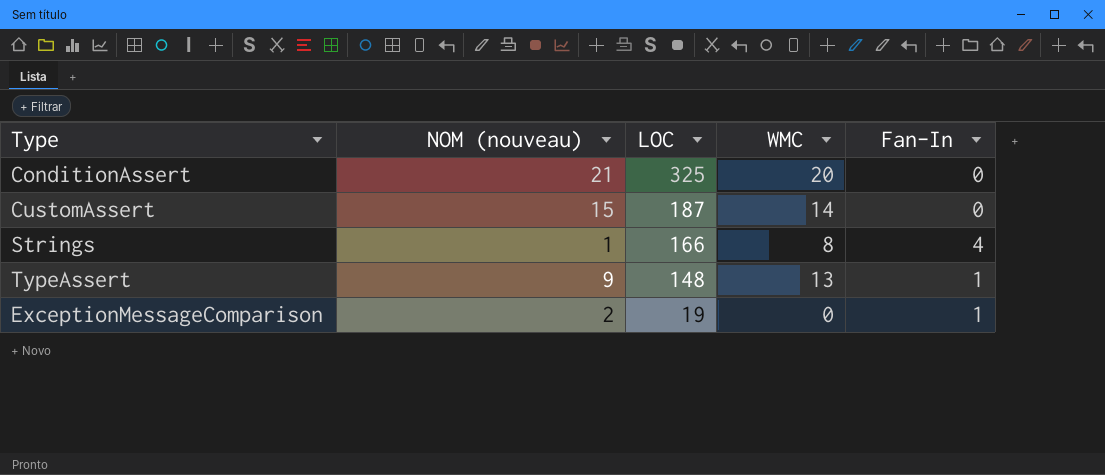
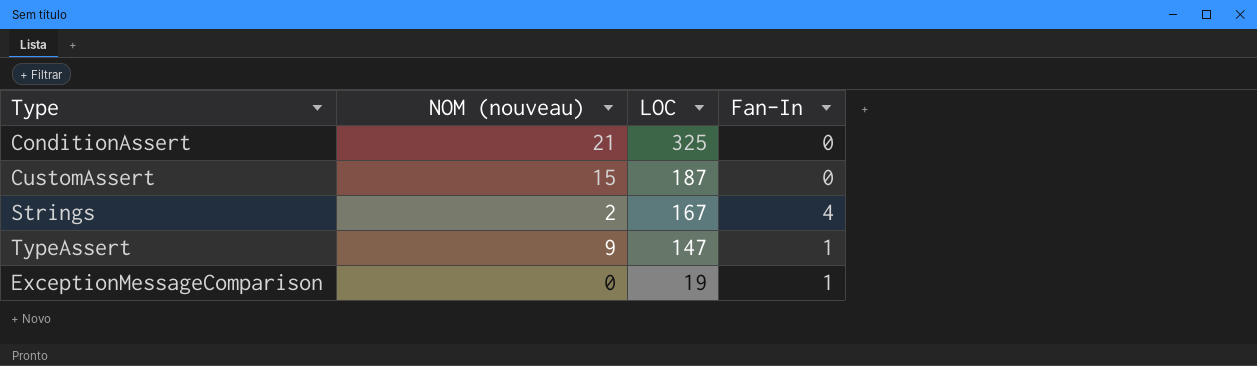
column WMC | position: 4 -> none
Strings | NOM (nouveau): 1 -> 2
Strings | LOC: 166 -> 167
TypeAssert | LOC: 148 -> 147
ExceptionMessageComparison | NOM (nouveau): 2 -> 0

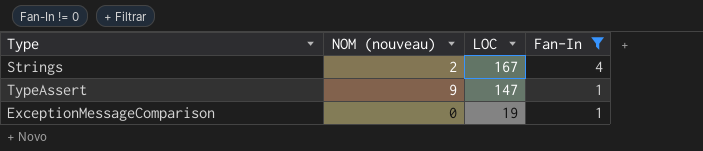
filter: none -> Fan-In != 0

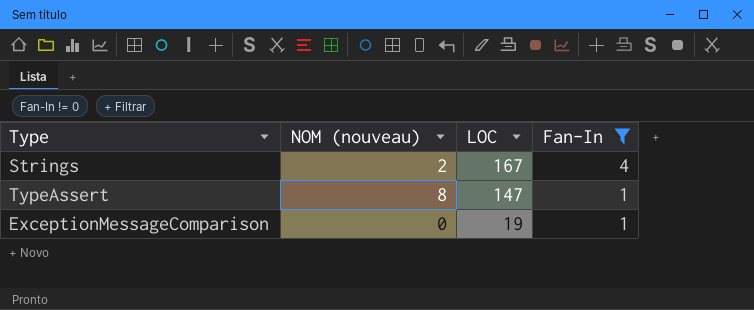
TypeAssert | NOM (nouveau): 9 -> 8

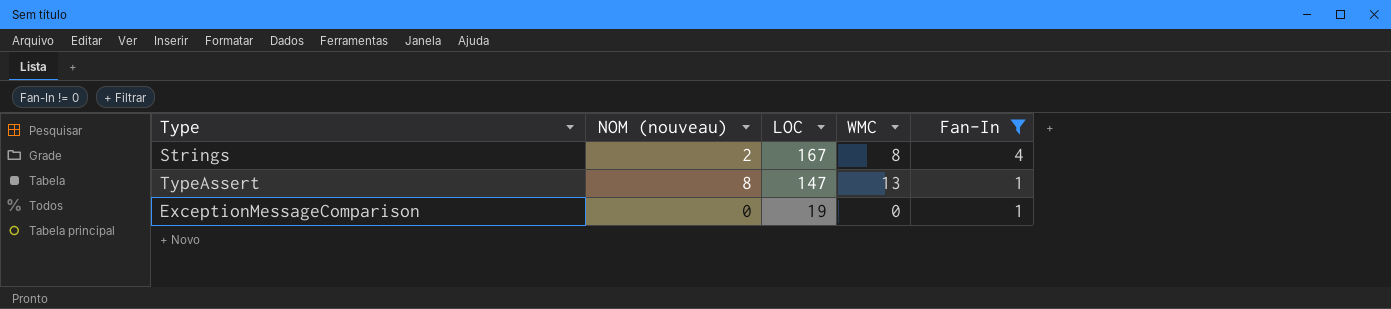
column WMC | position: none -> 4

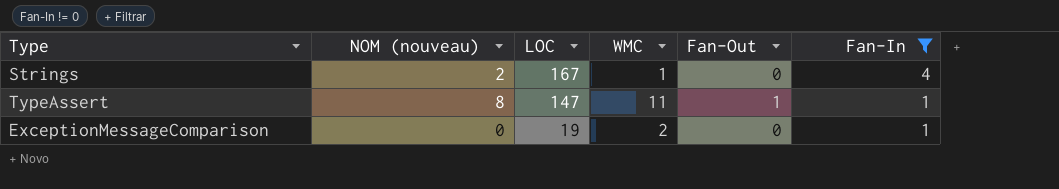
column Fan-Out | position: none -> 5
Strings | WMC: 8 -> 1
TypeAssert | WMC: 13 -> 11
ExceptionMessageComparison | WMC: 0 -> 2

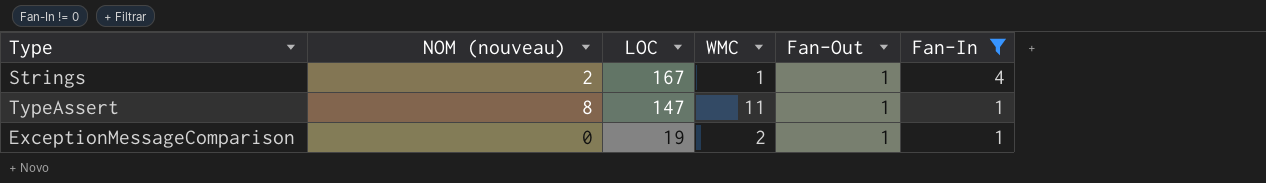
Strings | Fan-Out: 0 -> 1
ExceptionMessageComparison | Fan-Out: 0 -> 1

